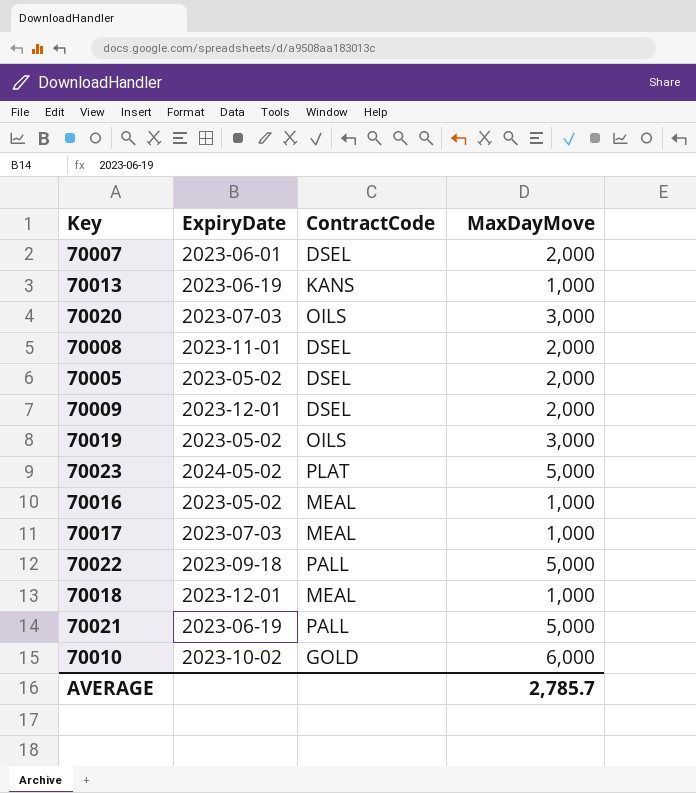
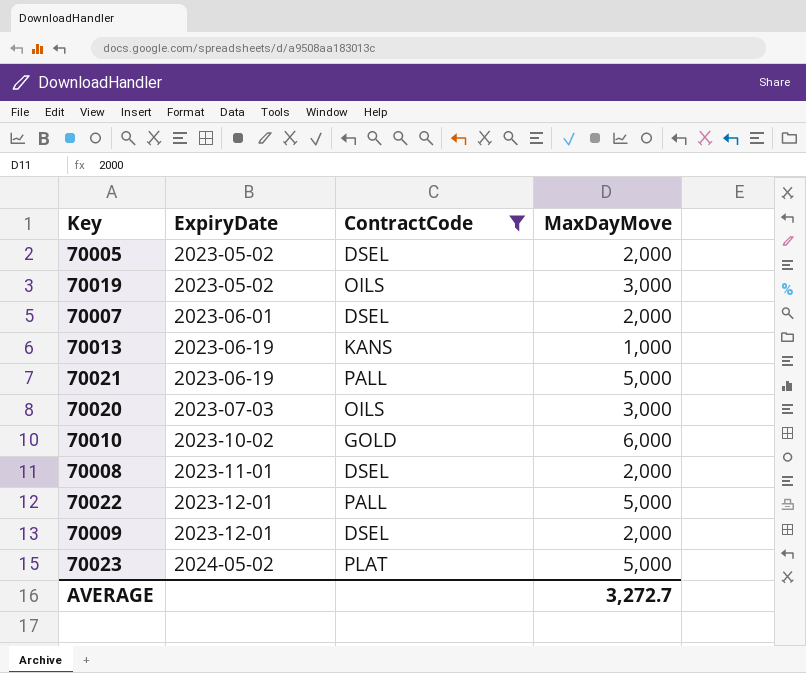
filter: none -> ContractCode != MEAL
row order: none -> ExpiryDate ascending
70022 | ExpiryDate: 2023-09-18 -> 2023-12-01
AVERAGE | MaxDayMove: 2,785.7 -> 3,272.7

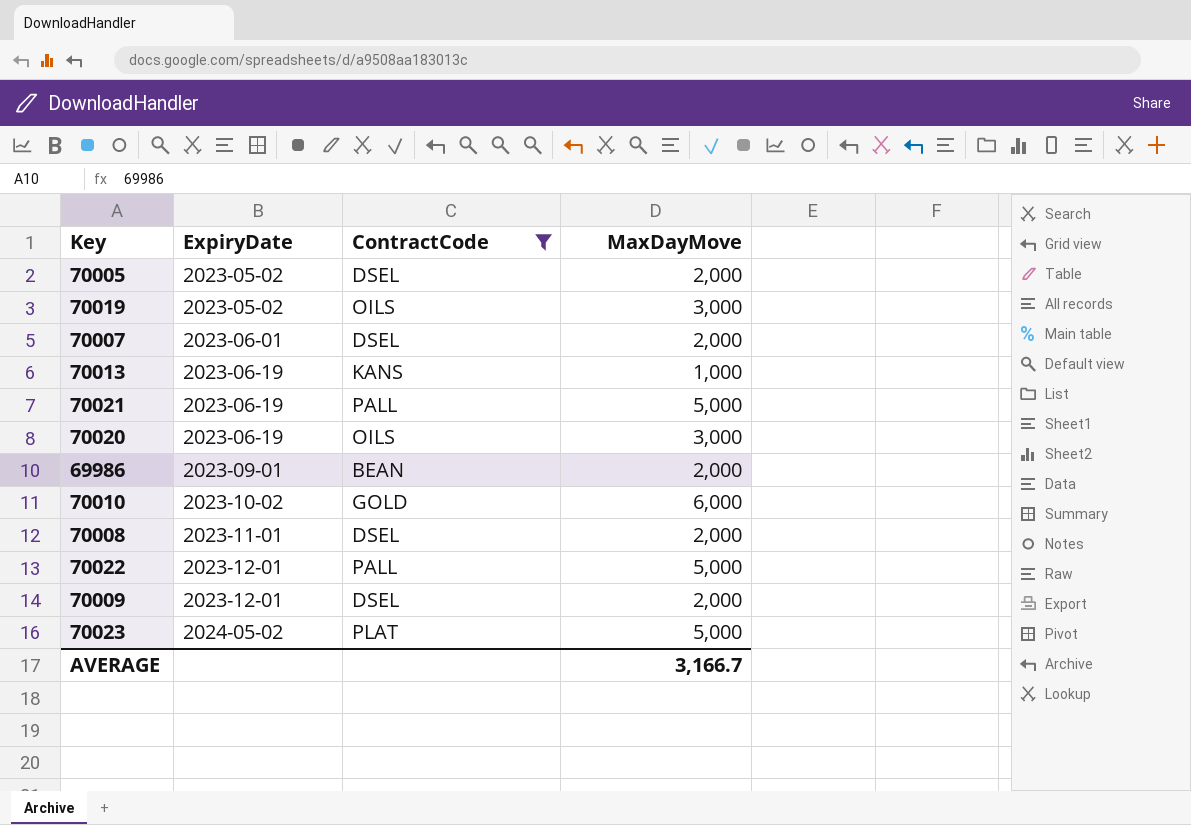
70020 | ExpiryDate: 2023-07-03 -> 2023-06-19
row 69986: none -> 2023-09-01 | BEAN | 2,000
AVERAGE | MaxDayMove: 3,272.7 -> 3,166.7

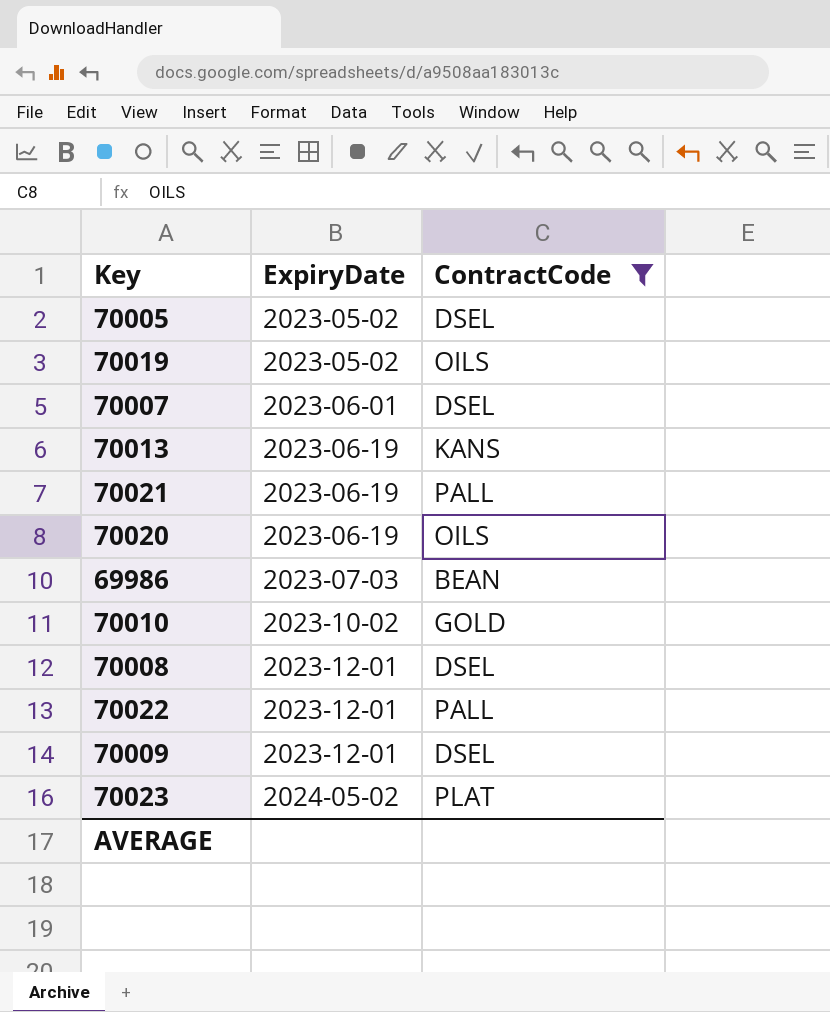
column MaxDayMove | position: 4 -> none
69986 | ExpiryDate: 2023-09-01 -> 2023-07-03
70008 | ExpiryDate: 2023-11-01 -> 2023-12-01

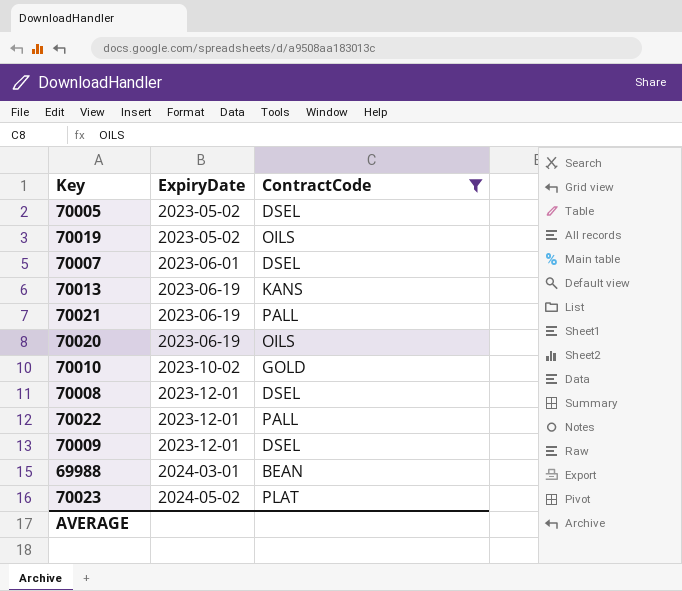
row 69986: 2023-07-03 | BEAN -> none
row 69988: none -> 2024-03-01 | BEAN

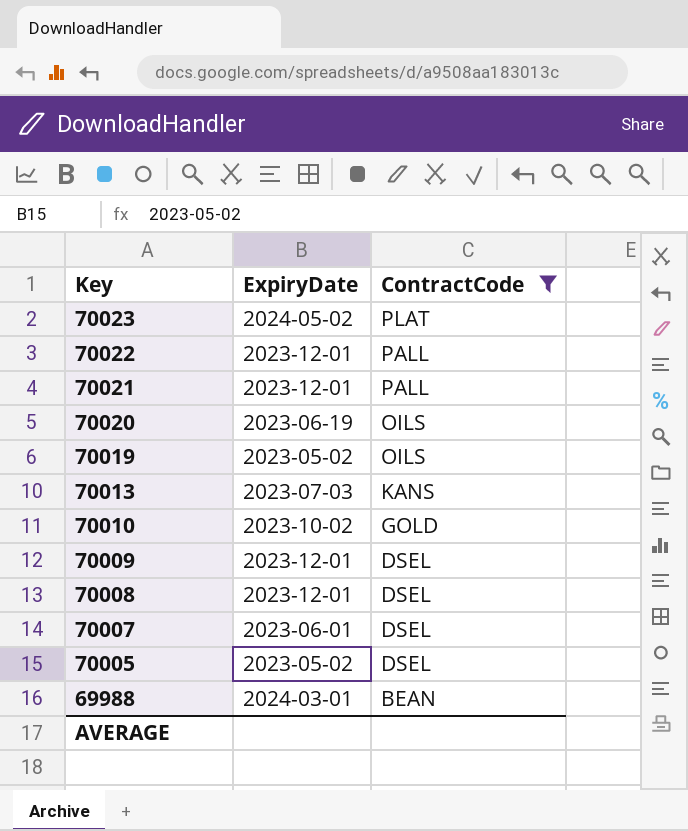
row order: ExpiryDate ascending -> Key descending
70021 | ExpiryDate: 2023-06-19 -> 2023-12-01
70013 | ExpiryDate: 2023-06-19 -> 2023-07-03

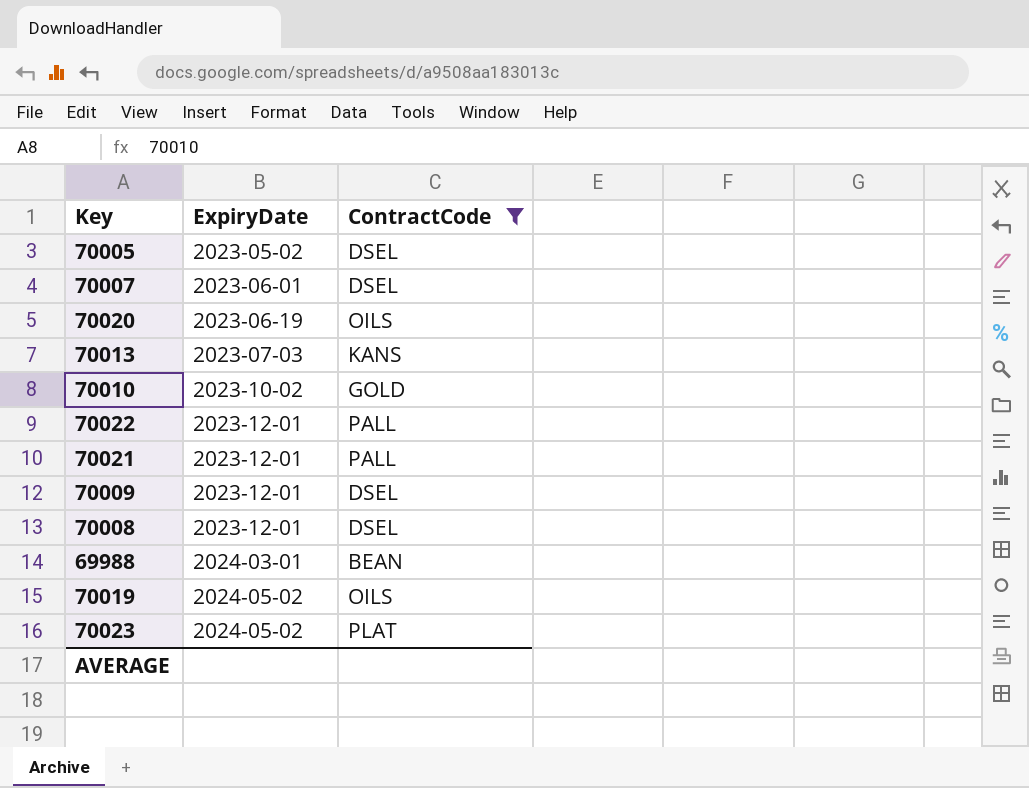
row order: Key descending -> ExpiryDate ascending
70019 | ExpiryDate: 2023-05-02 -> 2024-05-02

